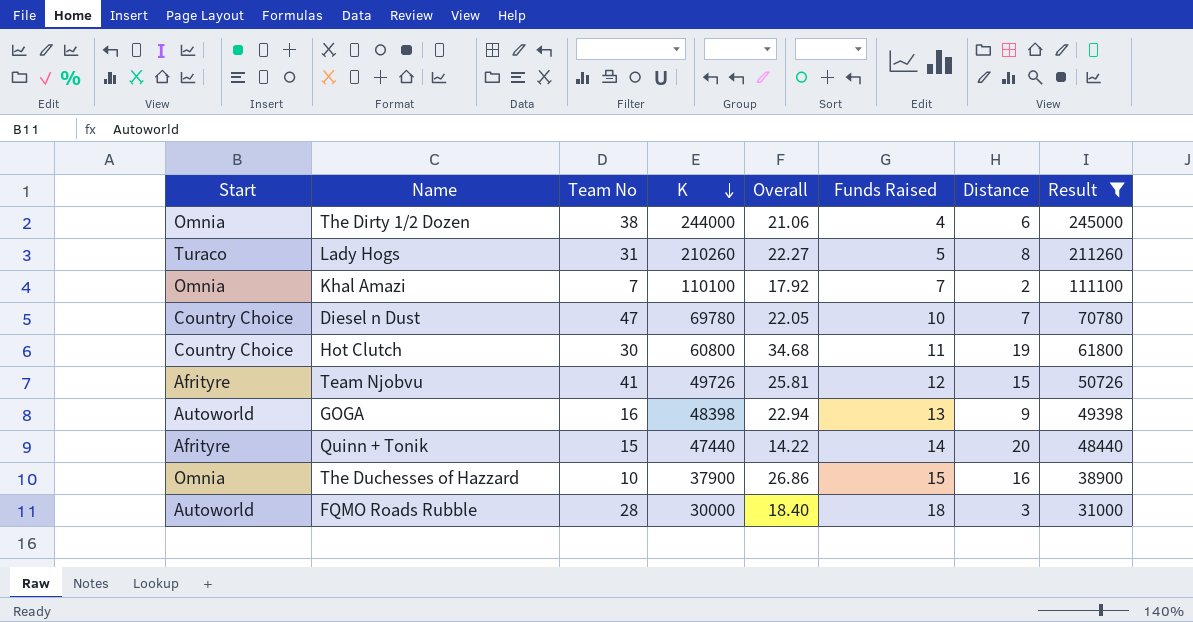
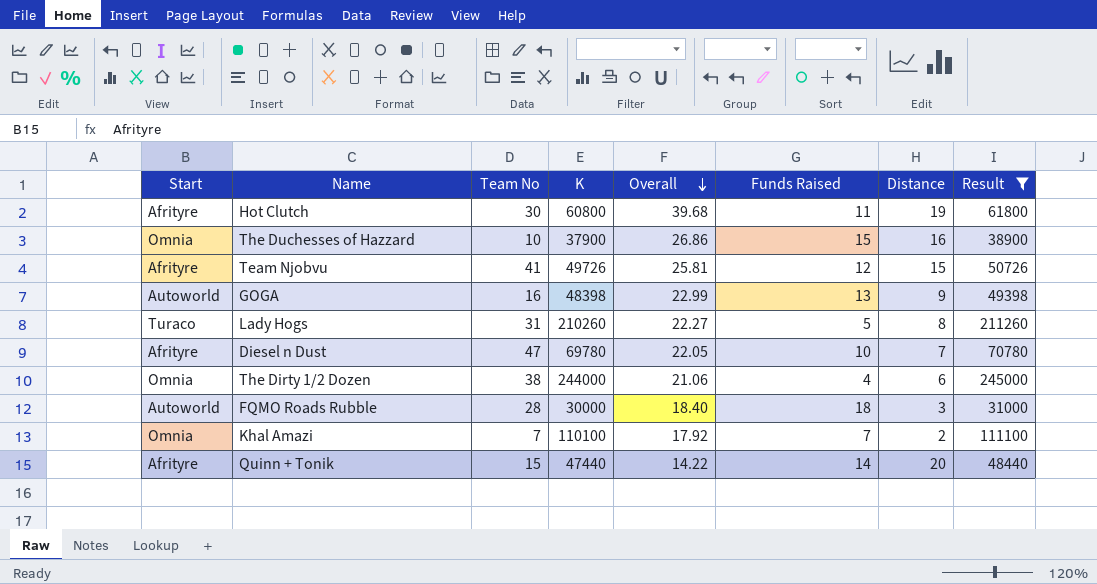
row order: K descending -> Overall descending
Hot Clutch | Start: Country Choice -> Afrityre
Hot Clutch | Overall: 34.68 -> 39.68
GOGA | Overall: 22.94 -> 22.99
Diesel n Dust | Start: Country Choice -> Afrityre

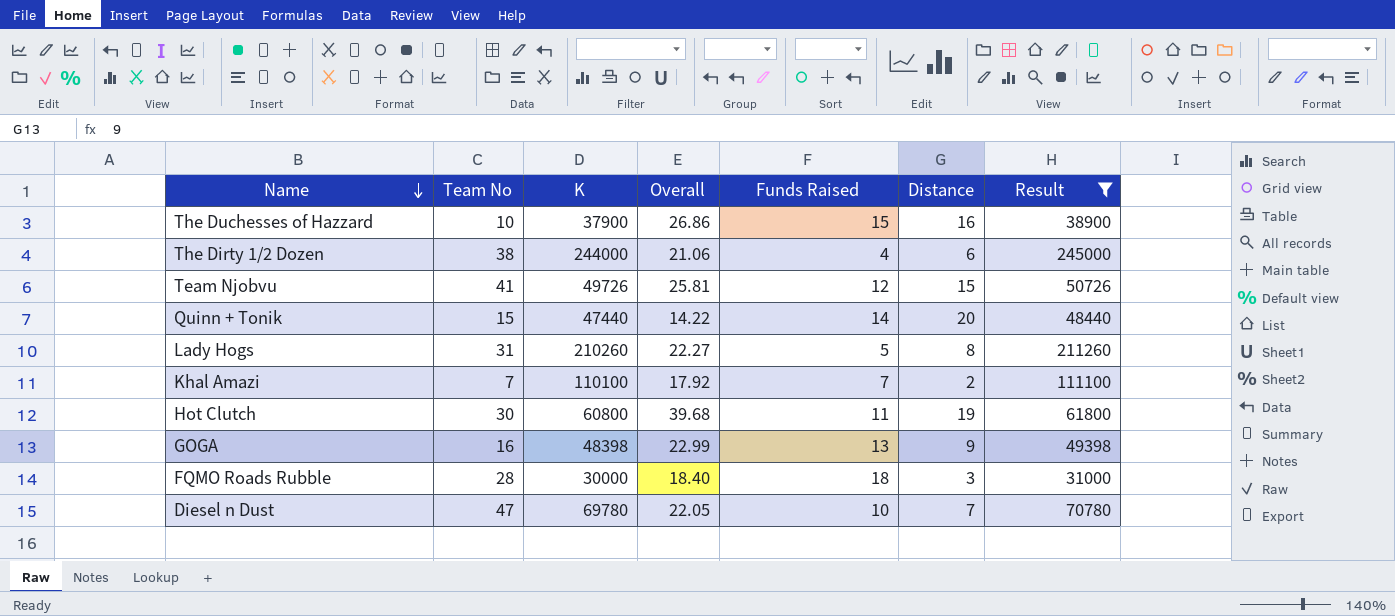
row order: Overall descending -> Name descending
column Start | position: 1 -> none

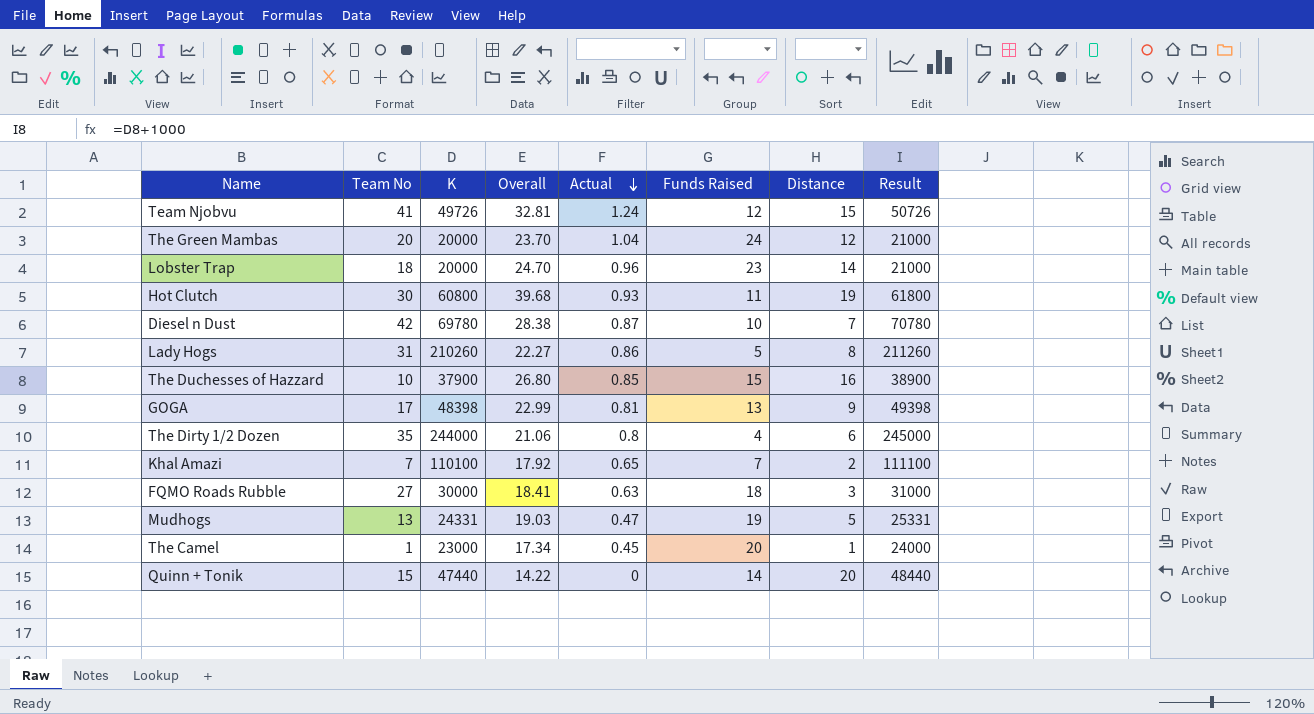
filter: Result >= 31000 -> none
row order: Name descending -> Actual descending
column Actual | position: none -> 5
Team Njobvu | Overall: 25.81 -> 32.81
Diesel n Dust | Team No: 47 -> 42
Diesel n Dust | Overall: 22.05 -> 28.38
The Duchesses of Hazzard | Overall: 26.86 -> 26.80
GOGA | Team No: 16 -> 17
The Dirty 1/2 Dozen | Team No: 38 -> 35
FQMO Roads Rubble | Team No: 28 -> 27
FQMO Roads Rubble | Overall: 18.40 -> 18.41

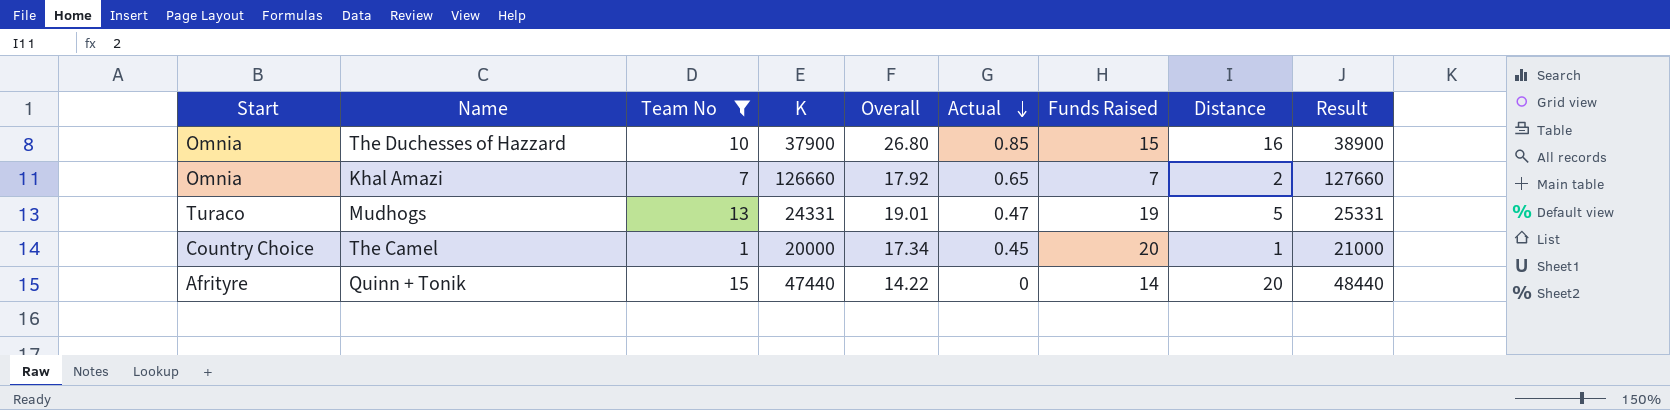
filter: none -> Team No <= 15
column Start | position: none -> 1
Khal Amazi | K: 110100 -> 126660
Khal Amazi | Result: 111100 -> 127660
Mudhogs | Overall: 19.03 -> 19.01
The Camel | K: 23000 -> 20000
The Camel | Result: 24000 -> 21000

